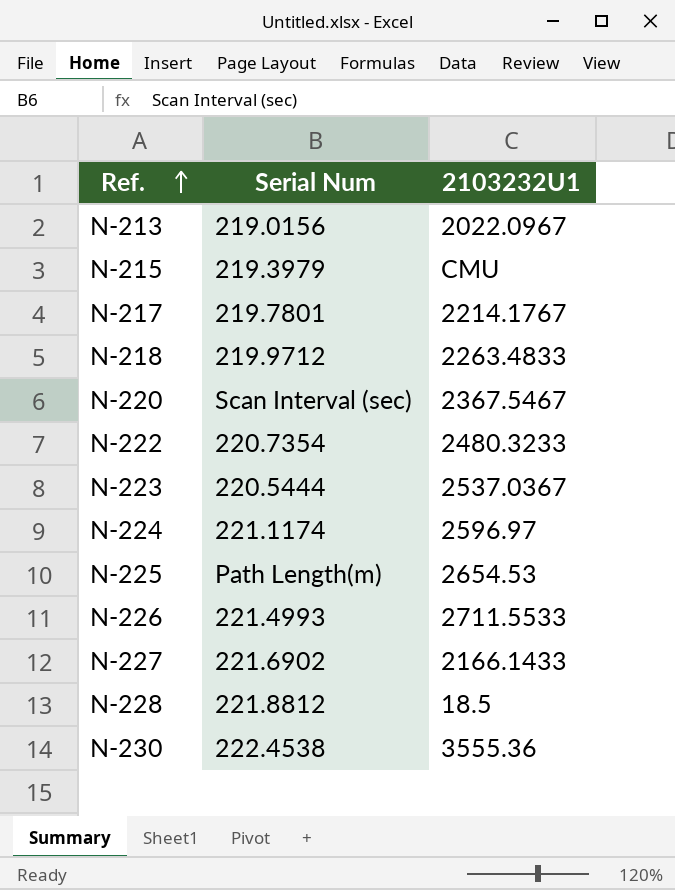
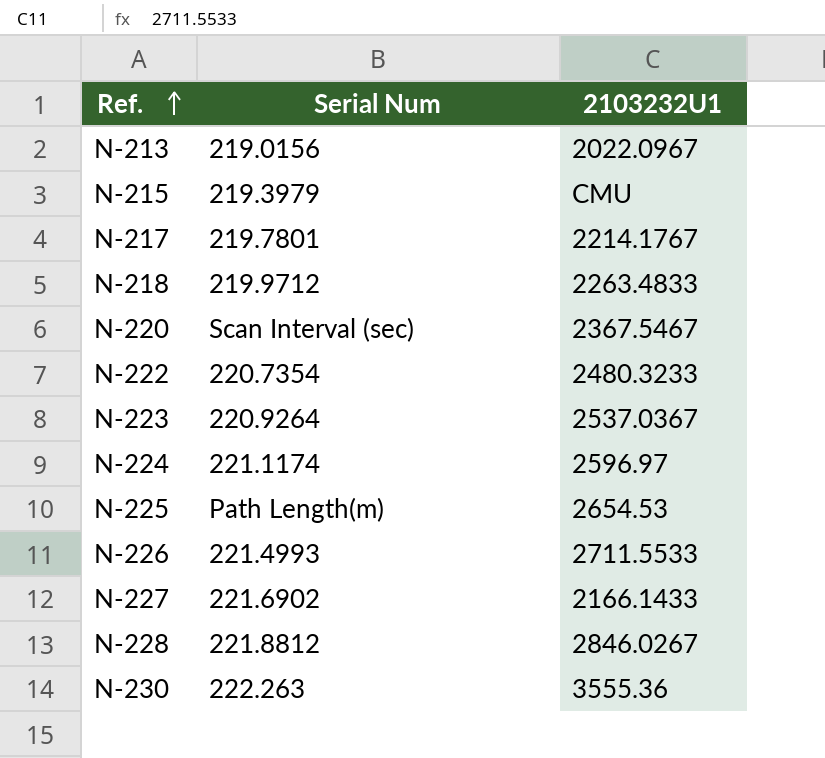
N-223 | Serial Num: 220.5444 -> 220.9264
N-228 | 2103232U1: 18.5 -> 2846.0267
N-230 | Serial Num: 222.4538 -> 222.263

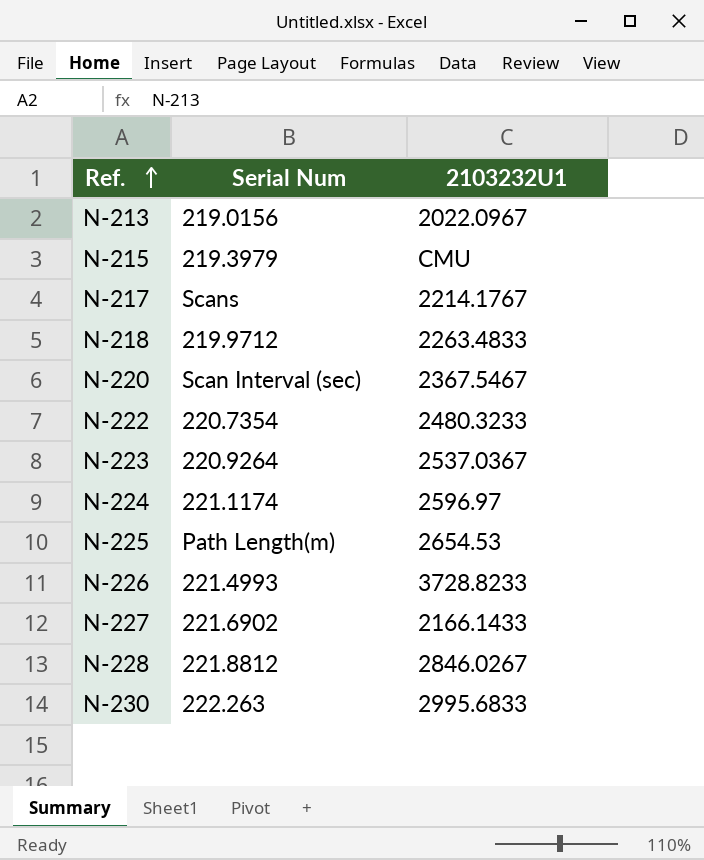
N-217 | Serial Num: 219.7801 -> Scans
N-226 | 2103232U1: 2711.5533 -> 3728.8233
N-230 | 2103232U1: 3555.36 -> 2995.6833

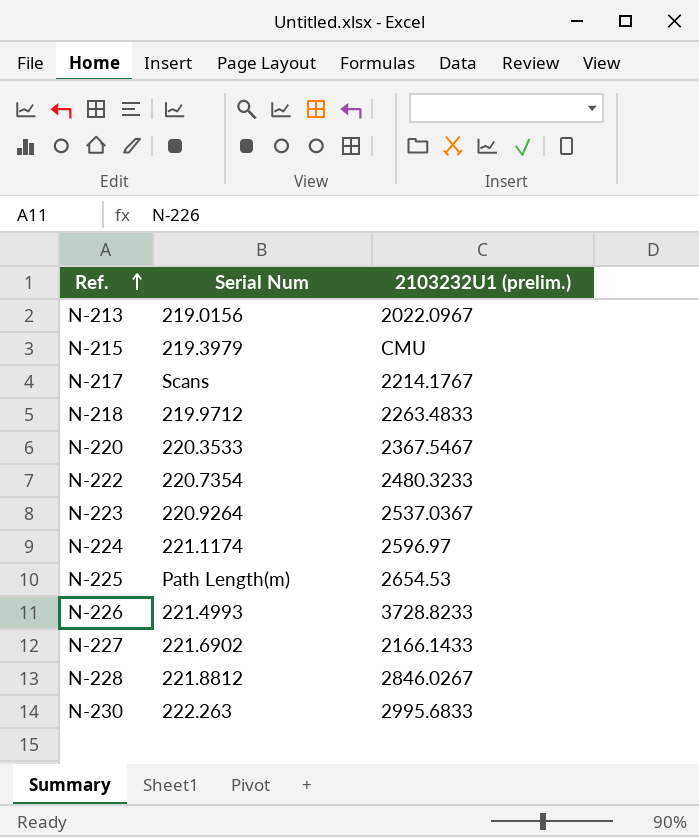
column name: 2103232U1 -> 2103232U1 (prelim.)
N-220 | Serial Num: Scan Interval (sec) -> 220.3533

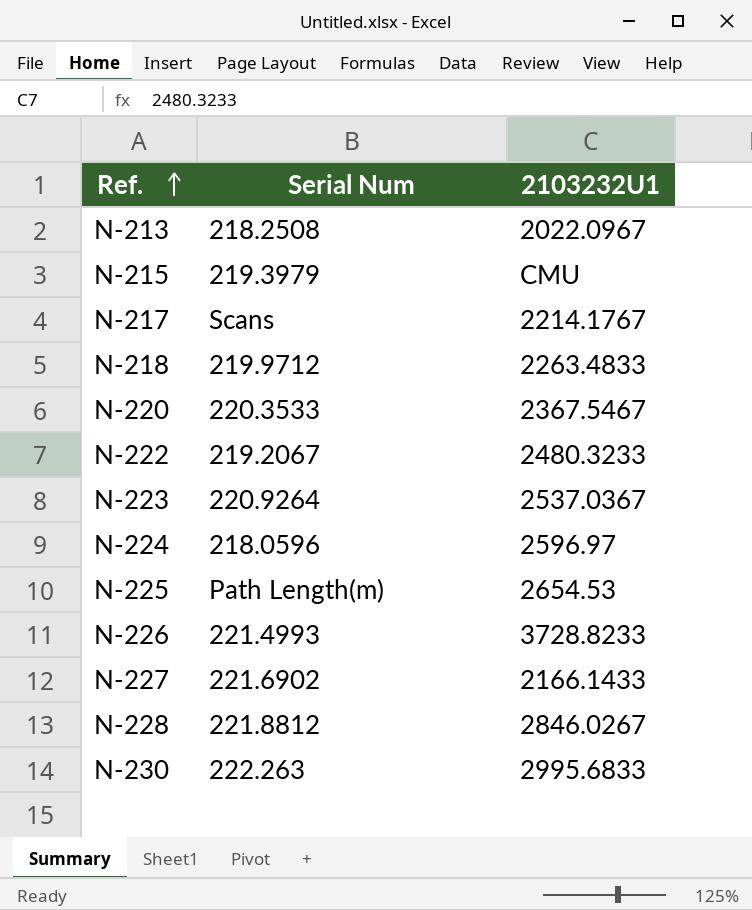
column name: 2103232U1 (prelim.) -> 2103232U1
N-213 | Serial Num: 219.0156 -> 218.2508
N-222 | Serial Num: 220.7354 -> 219.2067
N-224 | Serial Num: 221.1174 -> 218.0596

